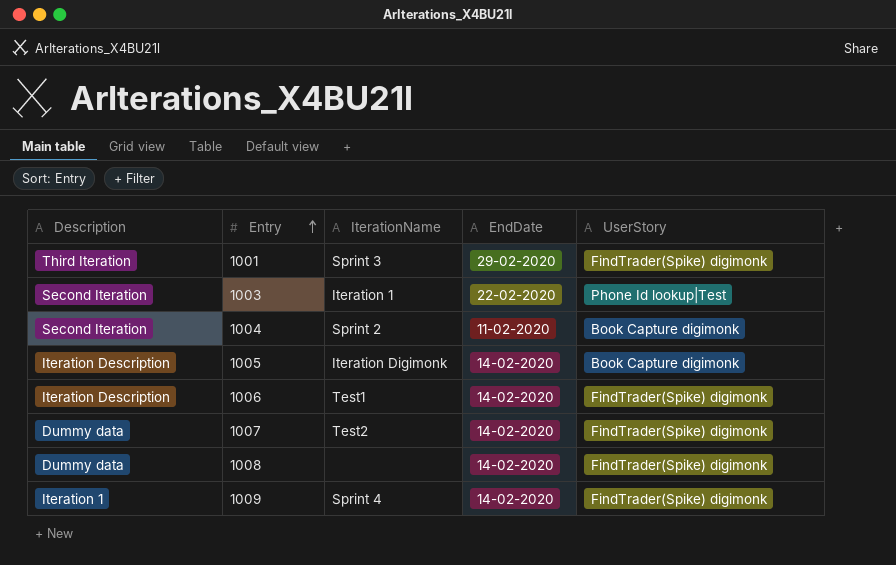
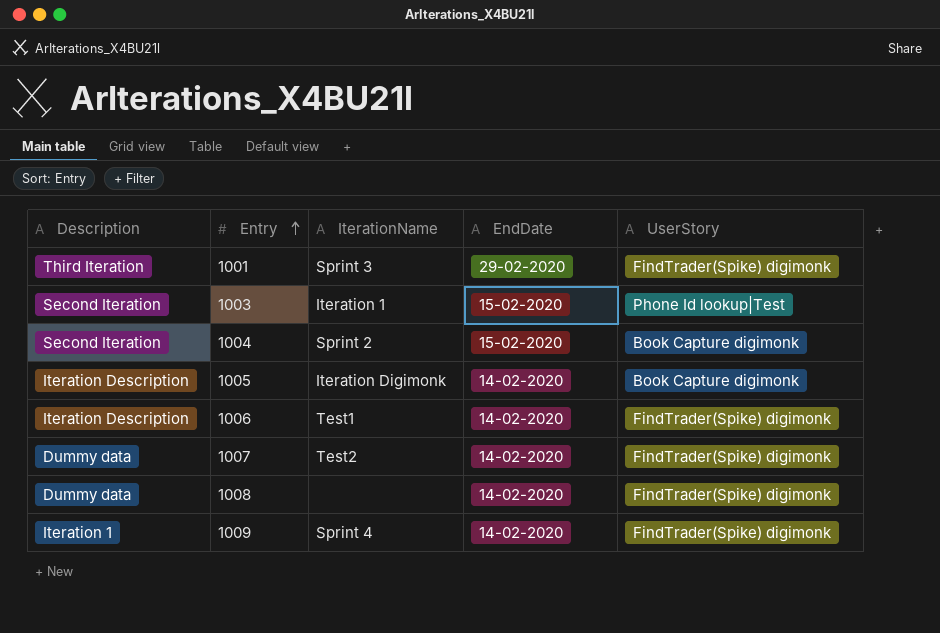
1003 | EndDate: 22-02-2020 -> 15-02-2020
1004 | EndDate: 11-02-2020 -> 15-02-2020

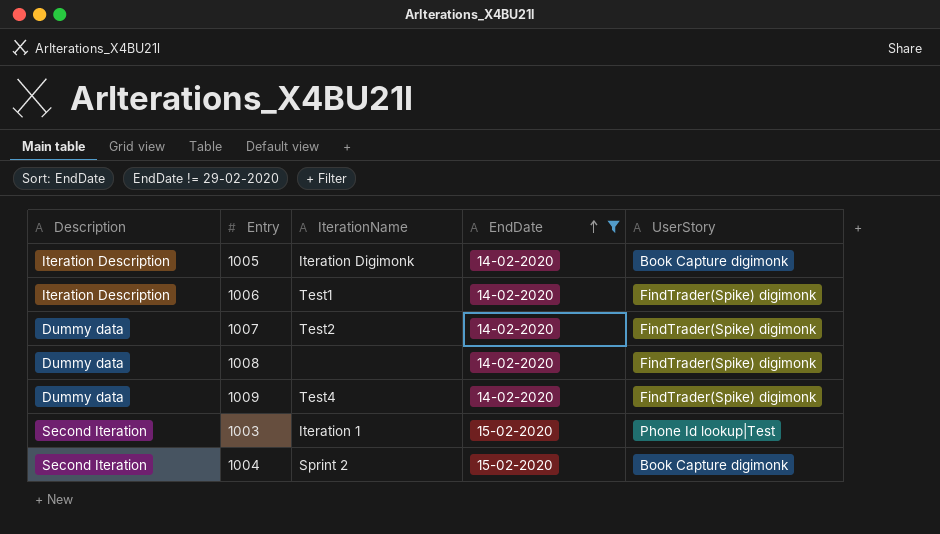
filter: none -> EndDate != 29-02-2020
row order: Entry ascending -> EndDate ascending
1009 | Description: Iteration 1 -> Dummy data
1009 | IterationName: Sprint 4 -> Test4

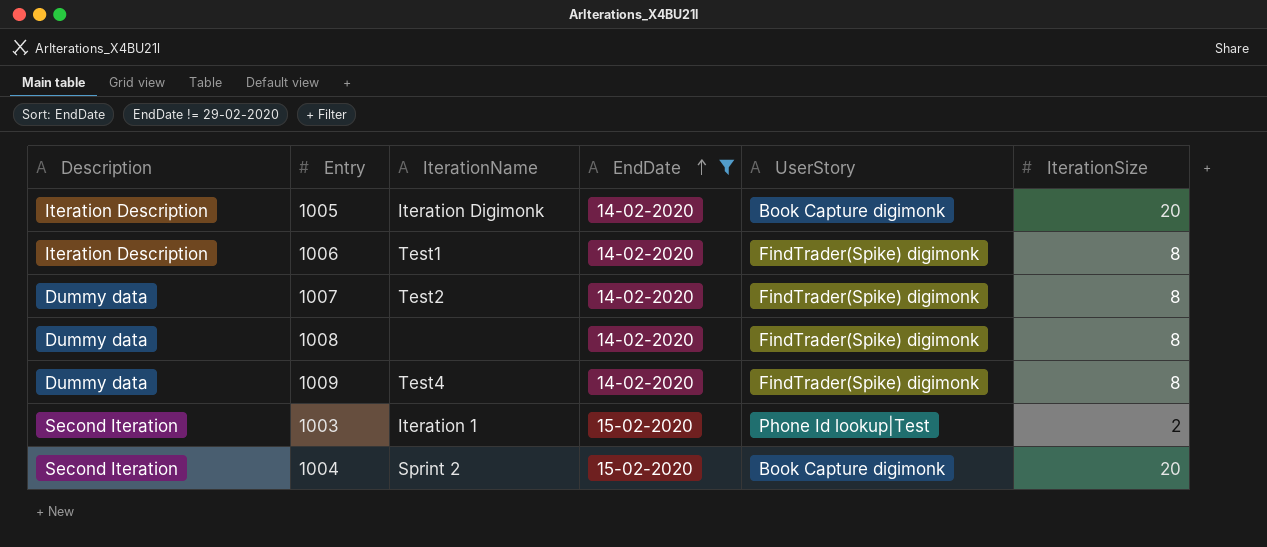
column IterationSize | position: none -> 6

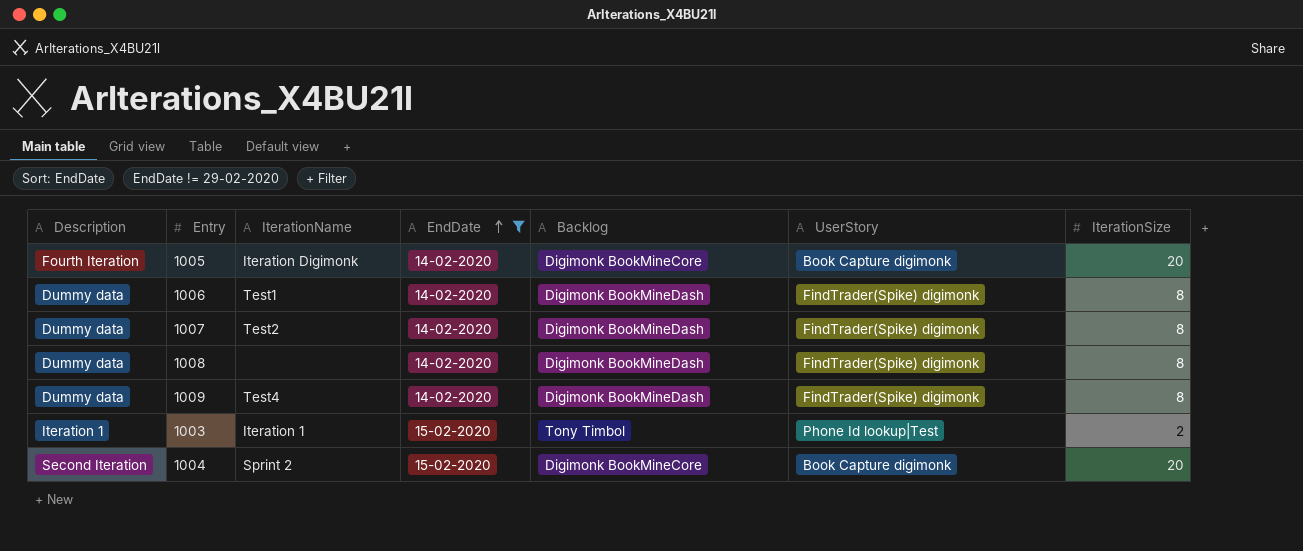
column Backlog | position: none -> 5
1005 | Description: Iteration Description -> Fourth Iteration
1006 | Description: Iteration Description -> Dummy data
1003 | Description: Second Iteration -> Iteration 1

